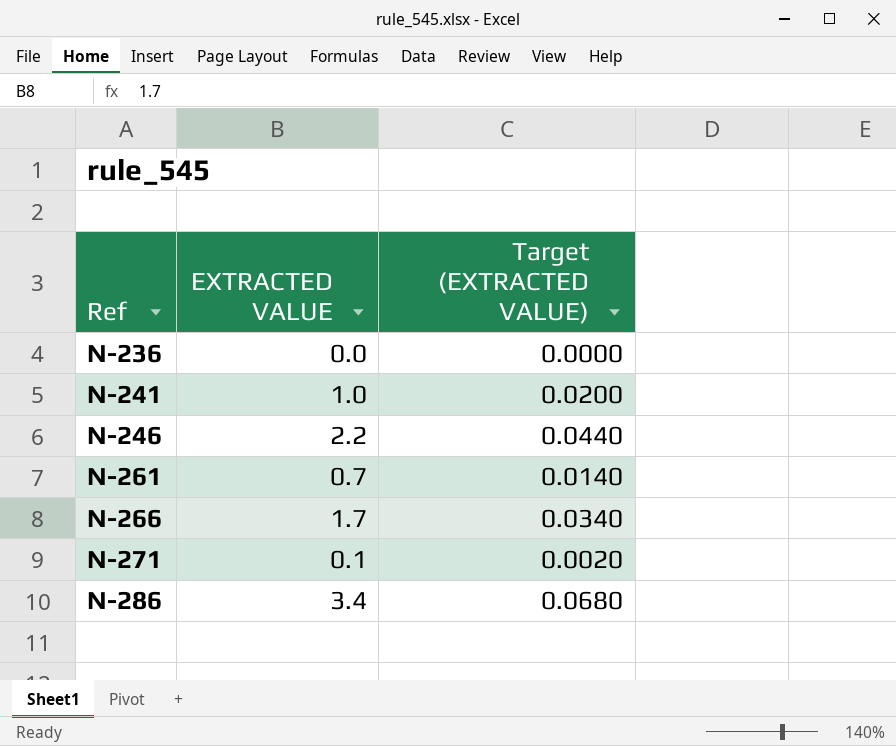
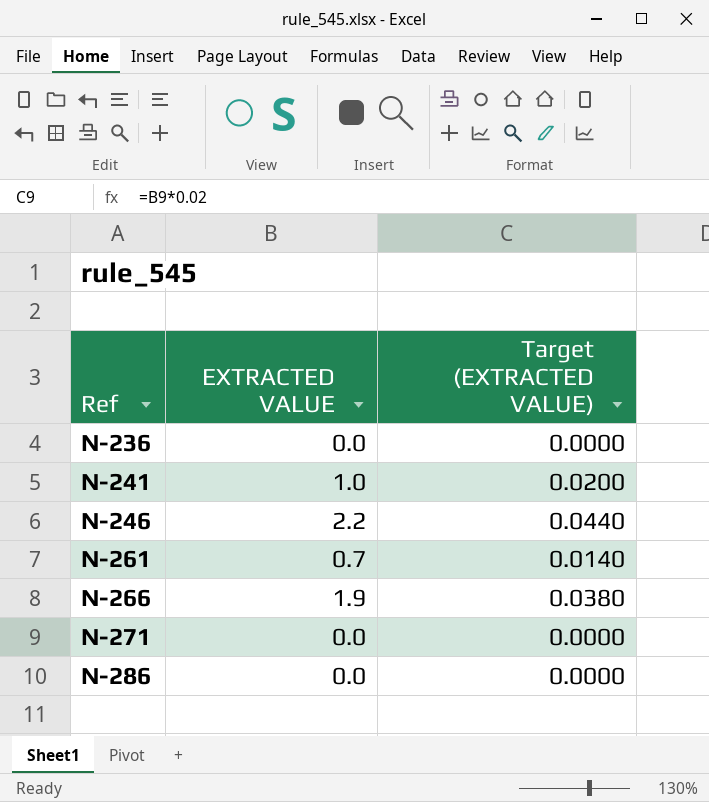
N-266 | EXTRACTED VALUE: 1.7 -> 1.9
N-266 | Target (EXTRACTED VALUE): 0.0340 -> 0.0380
N-271 | EXTRACTED VALUE: 0.1 -> 0.0
N-271 | Target (EXTRACTED VALUE): 0.0020 -> 0.0000
N-286 | EXTRACTED VALUE: 3.4 -> 0.0
N-286 | Target (EXTRACTED VALUE): 0.0680 -> 0.0000

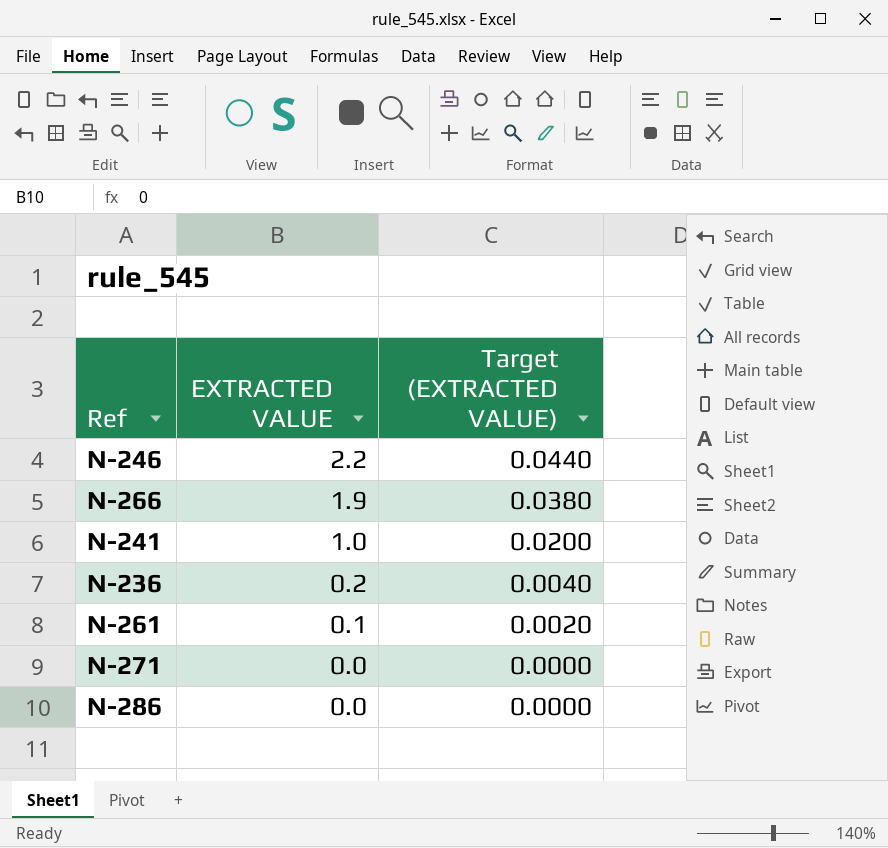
row order: Ref ascending -> EXTRACTED VALUE descending
N-236 | EXTRACTED VALUE: 0.0 -> 0.2
N-236 | Target (EXTRACTED VALUE): 0.0000 -> 0.0040
N-261 | EXTRACTED VALUE: 0.7 -> 0.1
N-261 | Target (EXTRACTED VALUE): 0.0140 -> 0.0020

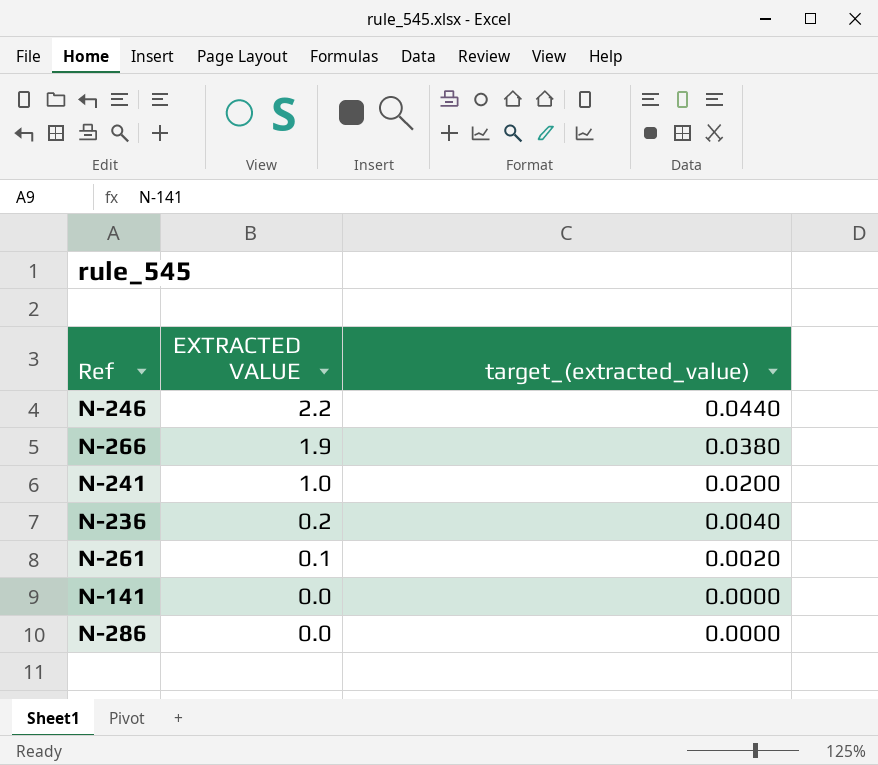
column name: Target (EXTRACTED VALUE) -> target_(extracted_value)
row N-271: 0.0 | 0.0000 -> none
row N-141: none -> 0.0 | 0.0000

